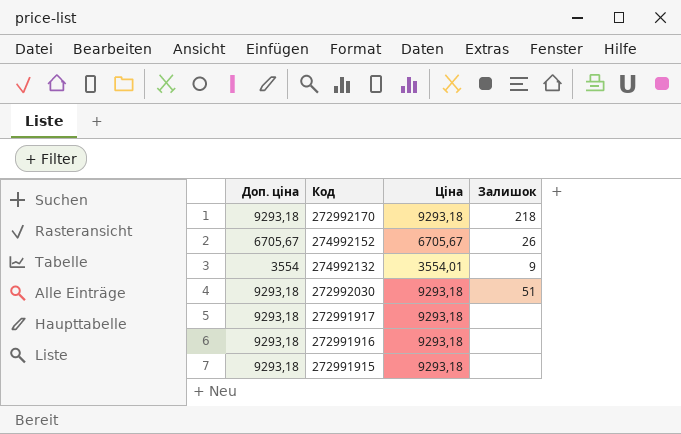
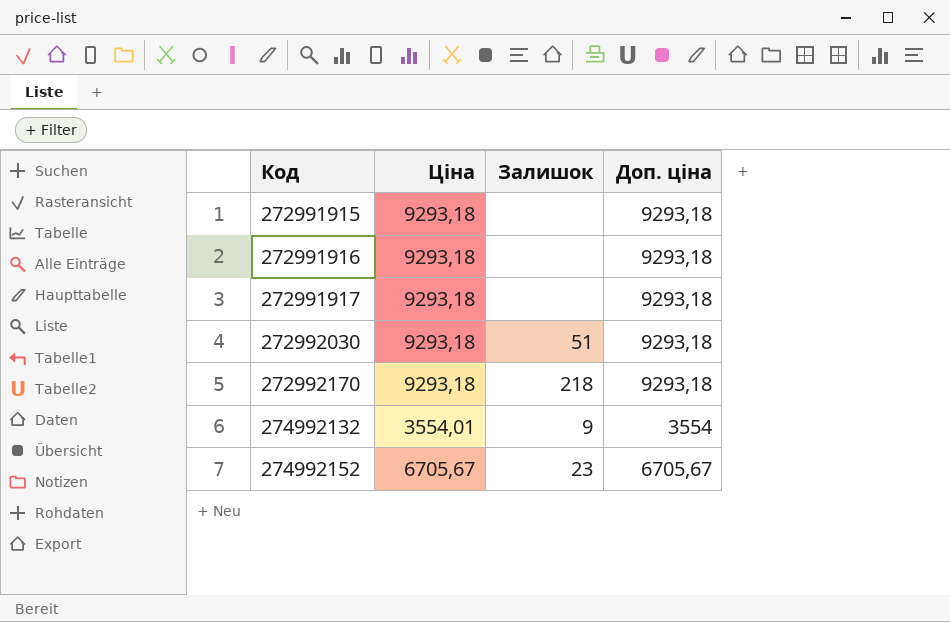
row order: none -> Код ascending
column Доп. ціна | position: 1 -> 4
274992152 | Залишок: 26 -> 23

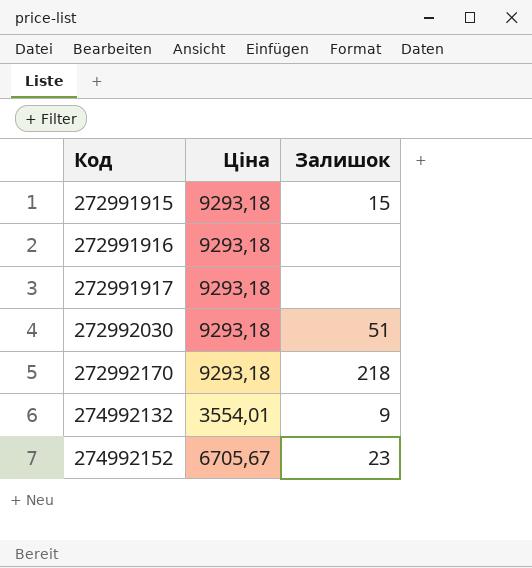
column Доп. ціна | position: 4 -> none
272991915 | Залишок: none -> 15

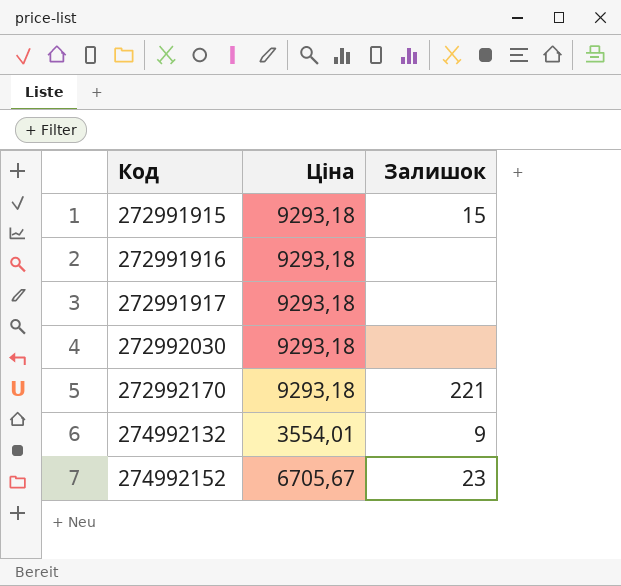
272992030 | Залишок: 51 -> none
272992170 | Залишок: 218 -> 221

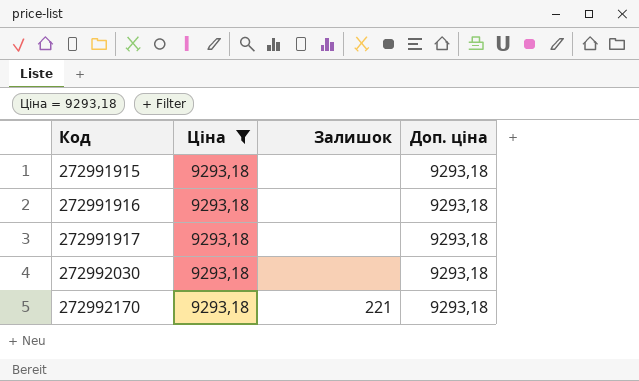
filter: none -> Ціна = 9293,18
column Доп. ціна | position: none -> 4
272991915 | Залишок: 15 -> none

